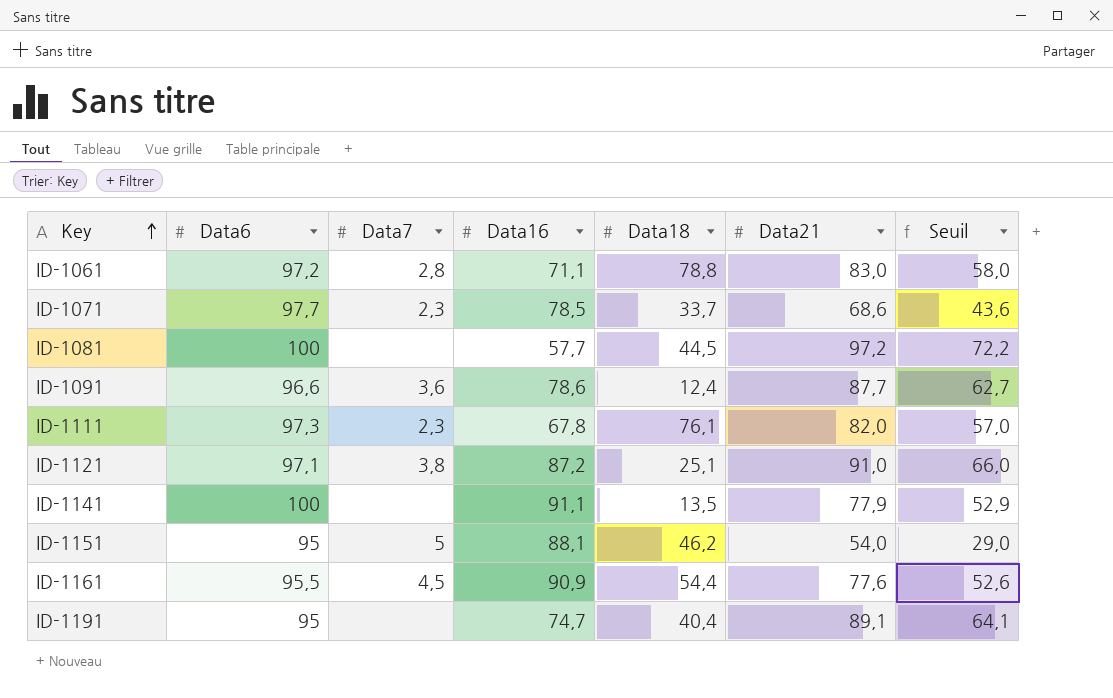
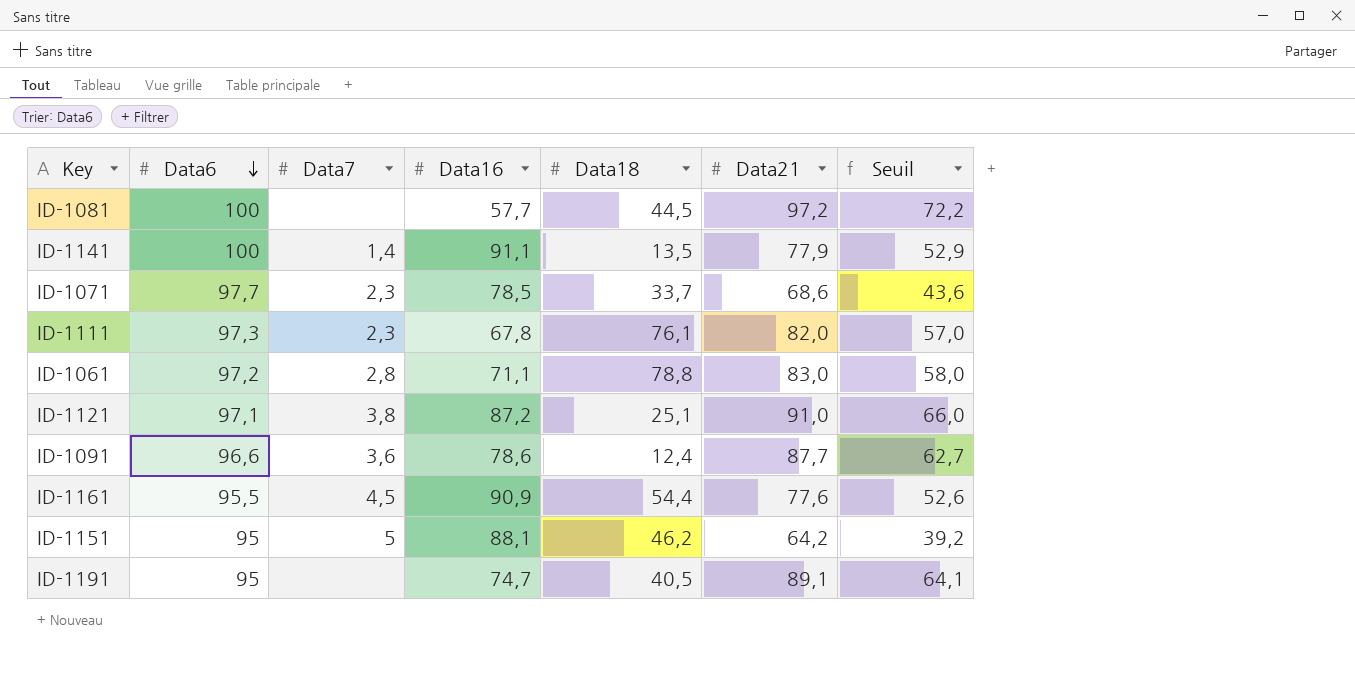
row order: Key ascending -> Data6 descending
ID-1141 | Data7: none -> 1,4
ID-1151 | Data21: 54,0 -> 64,2
ID-1151 | Seuil: 29,0 -> 39,2
ID-1191 | Data18: 40,4 -> 40,5

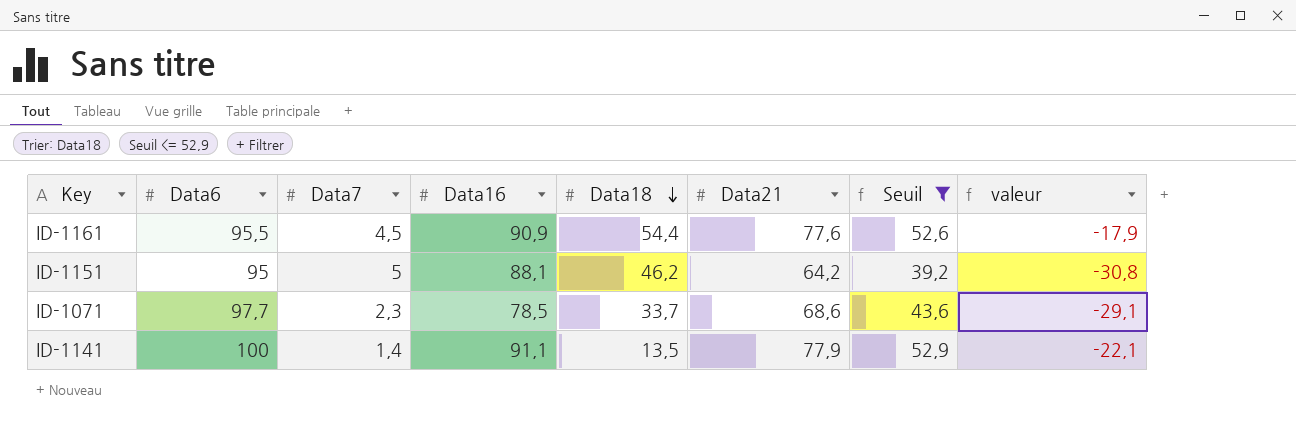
filter: none -> Seuil <= 52,9
row order: Data6 descending -> Data18 descending
column valeur | formula: none -> [Data21] - [Data6]

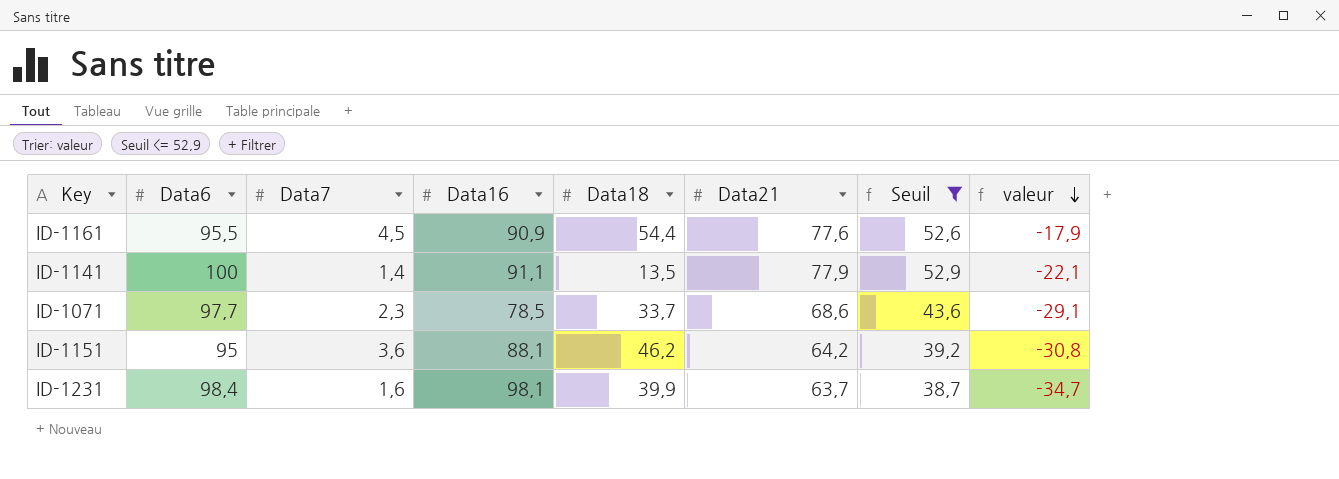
row order: Data18 descending -> valeur descending
ID-1151 | Data7: 5 -> 3,6
row ID-1231: none -> 98,4 | 1,6 | 98,1 | 39,9 | 63,7 | 38,7 | -34,7

